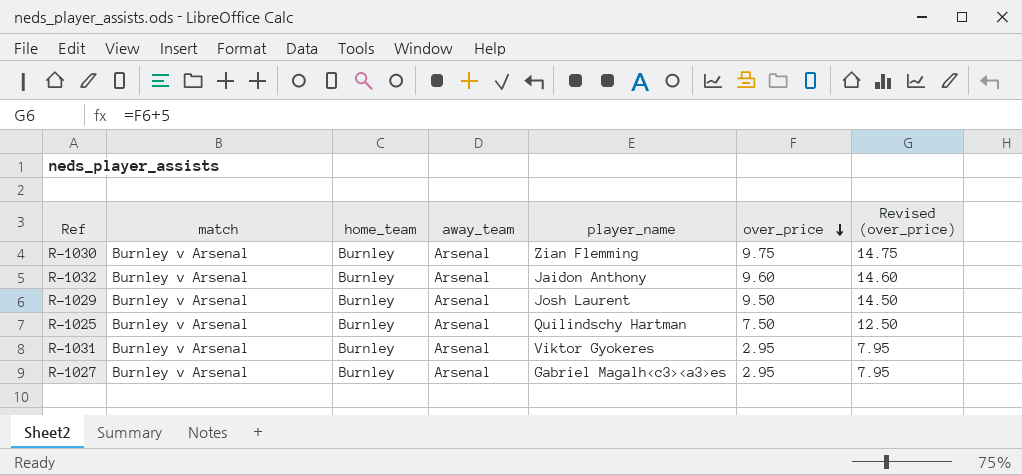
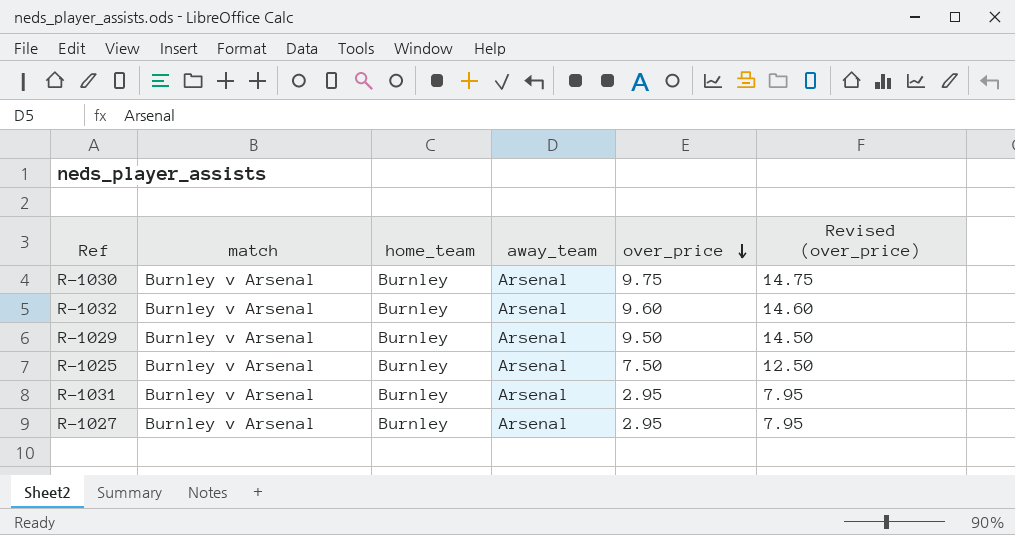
column player_name | position: 5 -> none

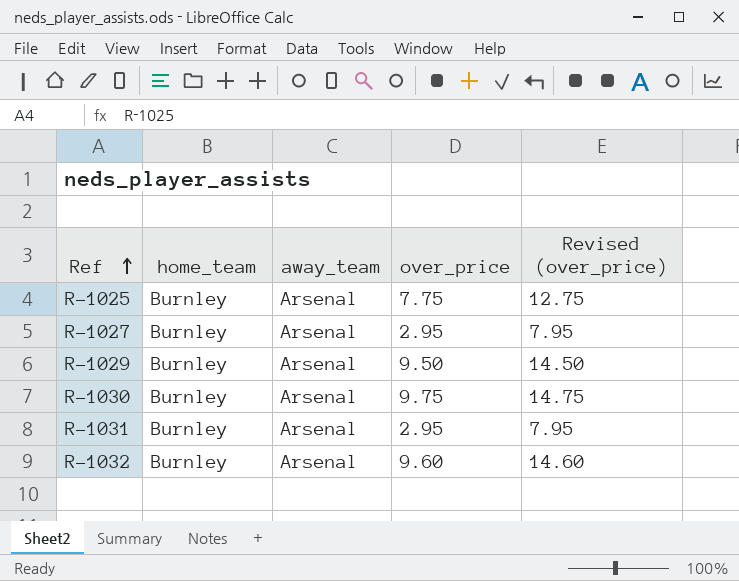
row order: over_price descending -> Ref ascending
column match | position: 2 -> none
R-1025 | over_price: 7.50 -> 7.75
R-1025 | Revised (over_price): 12.50 -> 12.75

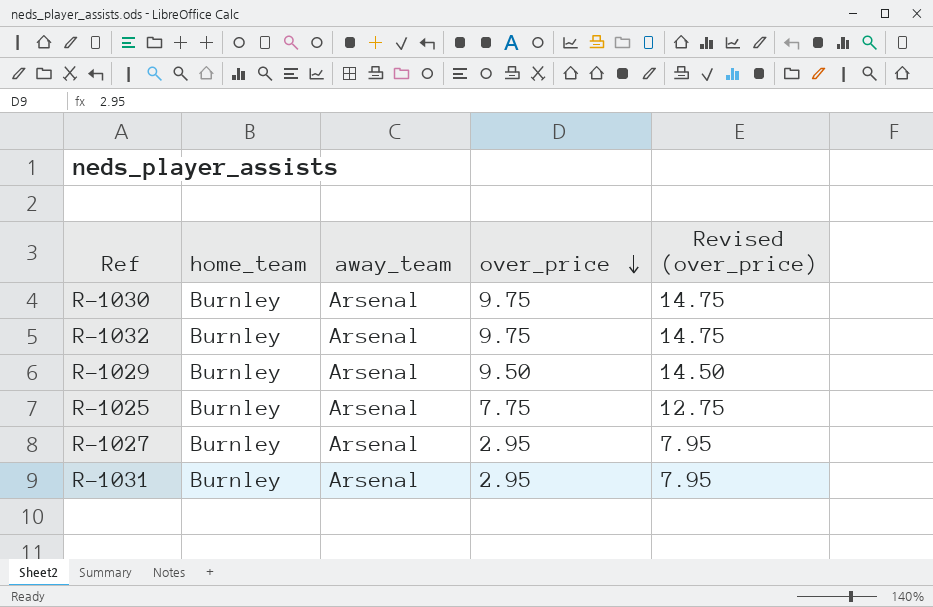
row order: Ref ascending -> over_price descending
R-1032 | over_price: 9.60 -> 9.75
R-1032 | Revised (over_price): 14.60 -> 14.75

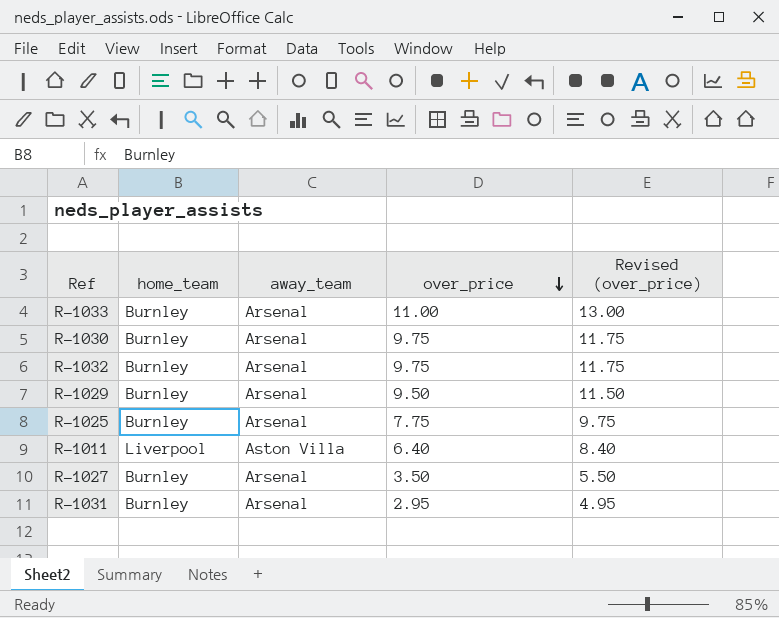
column Revised (over_price) | formula: [over_price] + 5 -> [over_price] + 2
row R-1033: none -> Burnley | Arsenal | 11.00 | 13.00
row R-1011: none -> Liverpool | Aston Villa | 6.40 | 8.40
R-1027 | over_price: 2.95 -> 3.50

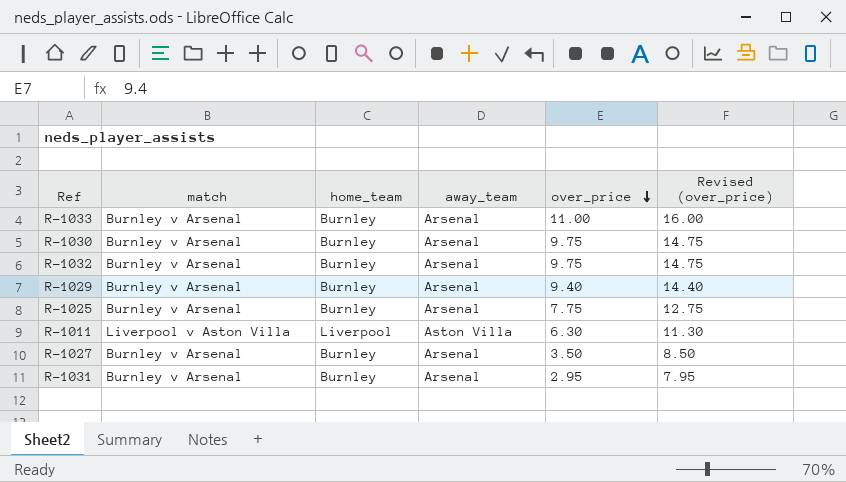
column match | position: none -> 2
column Revised (over_price) | formula: [over_price] + 2 -> [over_price] + 5
R-1029 | over_price: 9.50 -> 9.40
R-1011 | over_price: 6.40 -> 6.30

